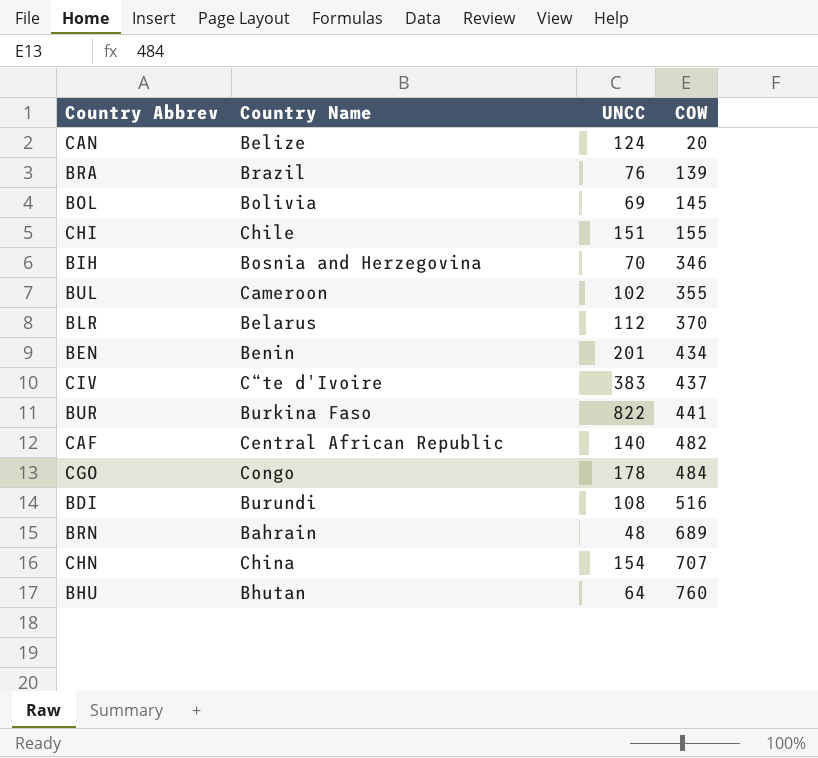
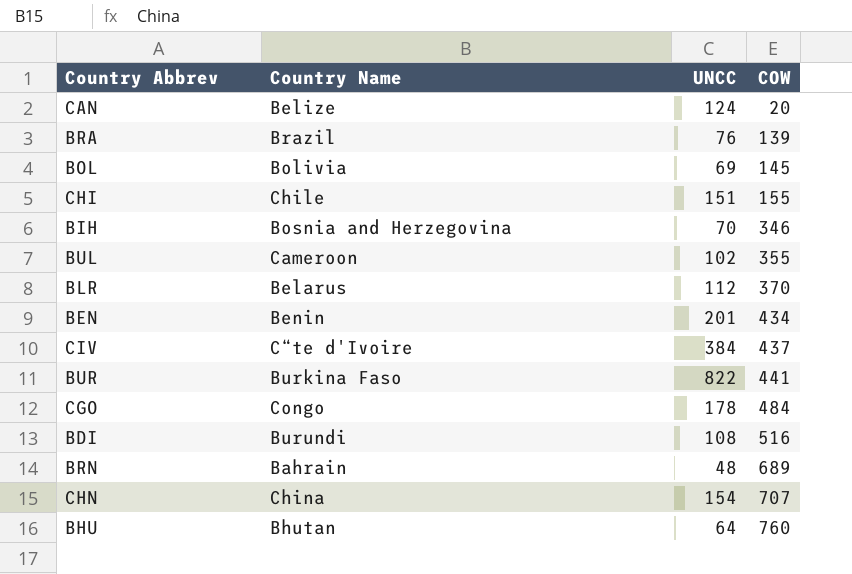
row CAF: Central African Republic | 140 | 482 -> none
CIV | UNCC: 383 -> 384

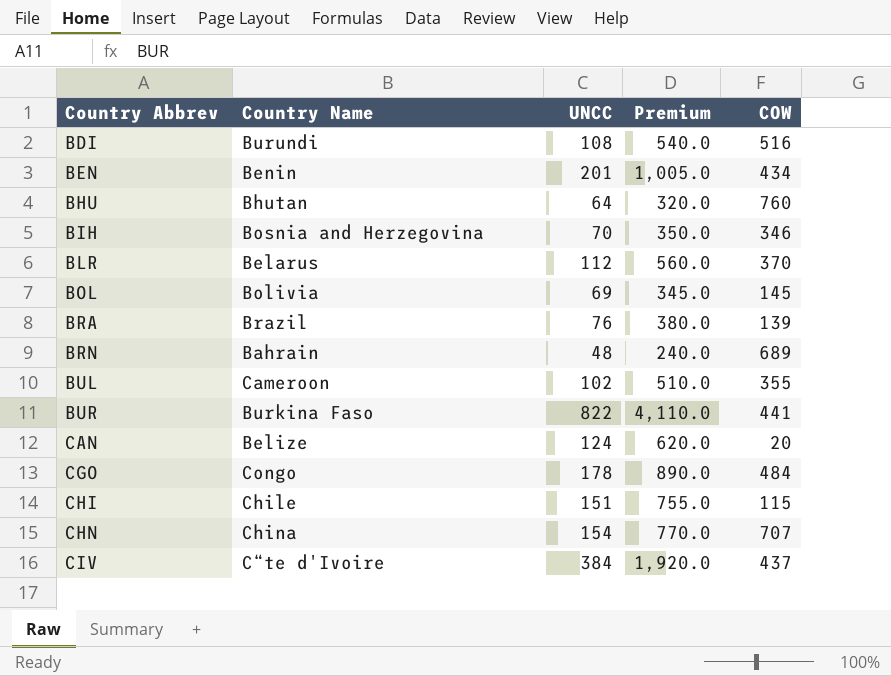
row order: COW ascending -> Country Abbrev ascending
column Premium | formula: none -> [UNCC] * 5
CHI | COW: 155 -> 115

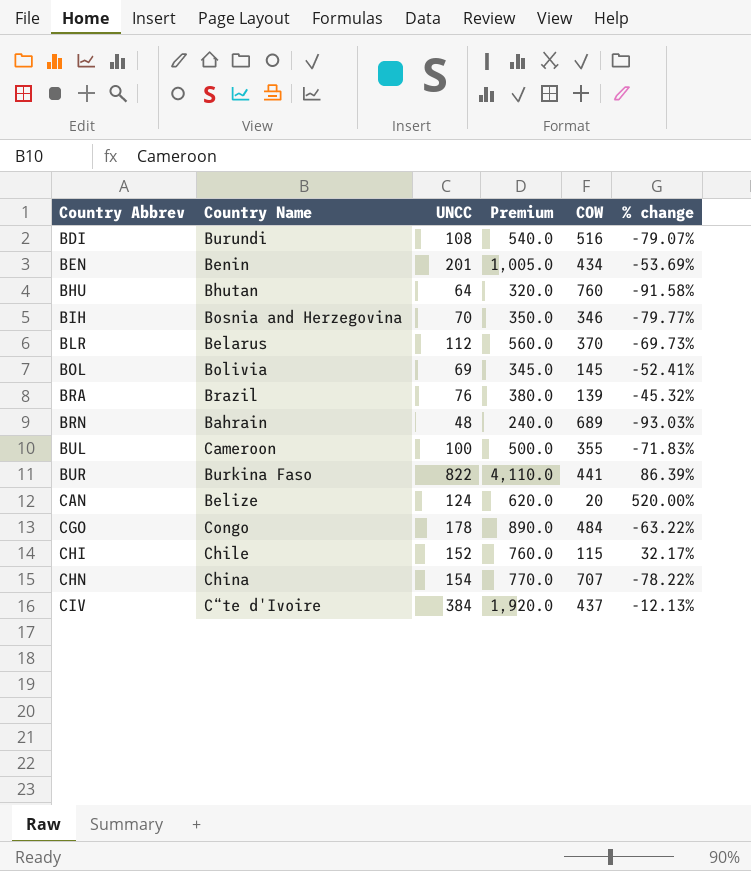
column % change | formula: none -> ([UNCC] - [COW]) / [COW]
BUL | UNCC: 102 -> 100
BUL | Premium: 510.0 -> 500.0
CHI | UNCC: 151 -> 152
CHI | Premium: 755.0 -> 760.0

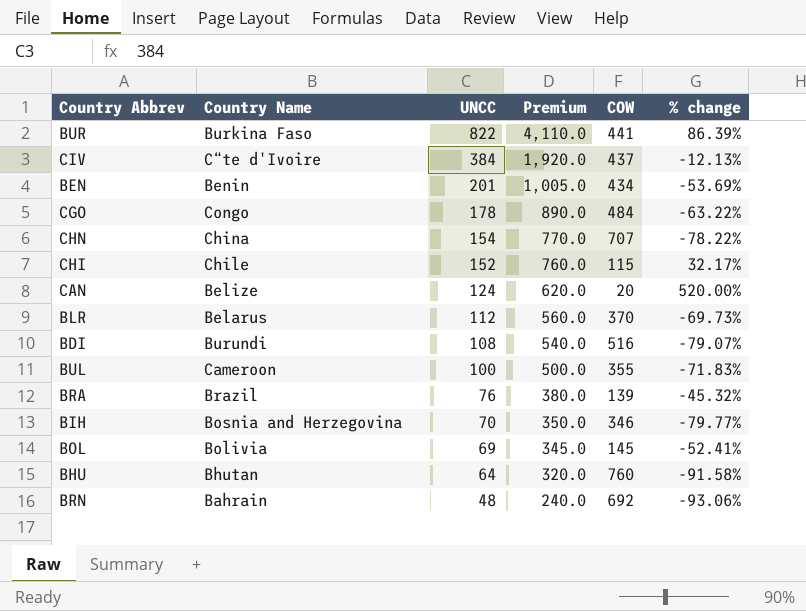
row order: Country Abbrev ascending -> UNCC descending
BRN | COW: 689 -> 692
BRN | % change: -93.03% -> -93.06%

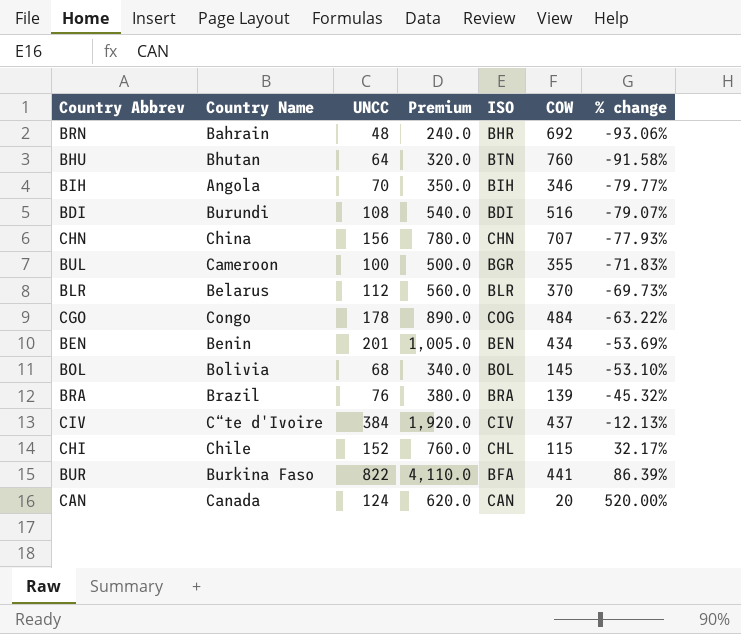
row order: UNCC descending -> % change ascending
column ISO | position: none -> 5
BIH | Country Name: Bosnia and Herzegovina -> Angola
CHN | UNCC: 154 -> 156
CHN | Premium: 770.0 -> 780.0
CHN | % change: -78.22% -> -77.93%
BOL | UNCC: 69 -> 68
BOL | Premium: 345.0 -> 340.0
BOL | % change: -52.41% -> -53.10%
CAN | Country Name: Belize -> Canada

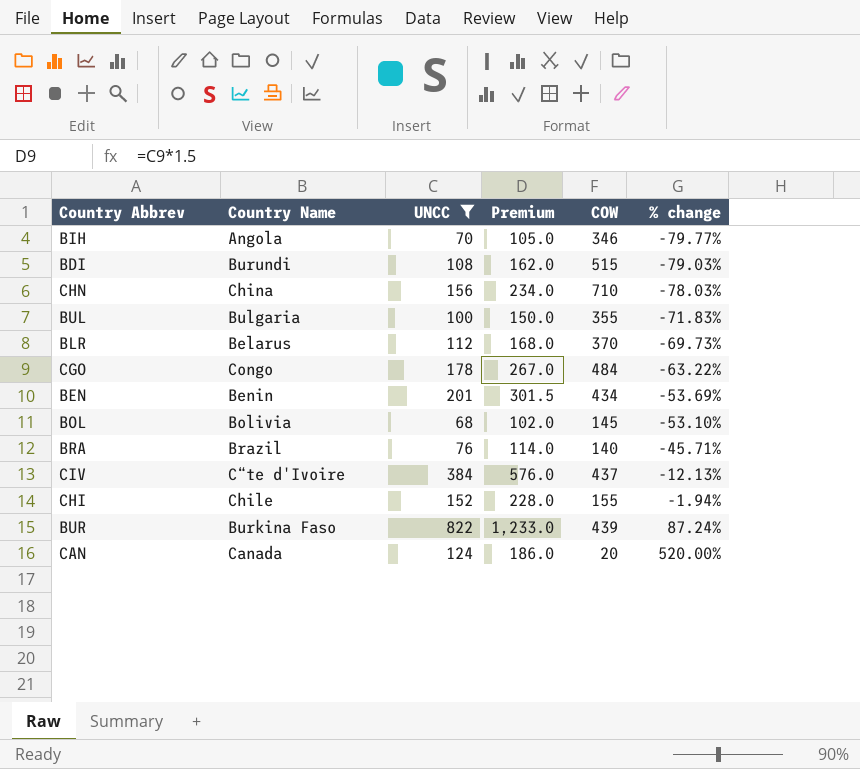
filter: none -> UNCC >= 68
column ISO | position: 5 -> none
column Premium | formula: [UNCC] * 5 -> [UNCC] * 1.5
BDI | COW: 516 -> 515
BDI | % change: -79.07% -> -79.03%
CHN | COW: 707 -> 710
CHN | % change: -77.93% -> -78.03%
BUL | Country Name: Cameroon -> Bulgaria
BRA | COW: 139 -> 140
BRA | % change: -45.32% -> -45.71%
CHI | COW: 115 -> 155
CHI | % change: 32.17% -> -1.94%
BUR | COW: 441 -> 439
BUR | % change: 86.39% -> 87.24%

